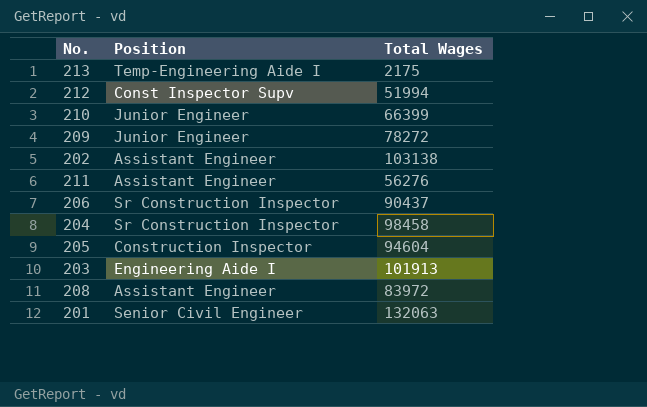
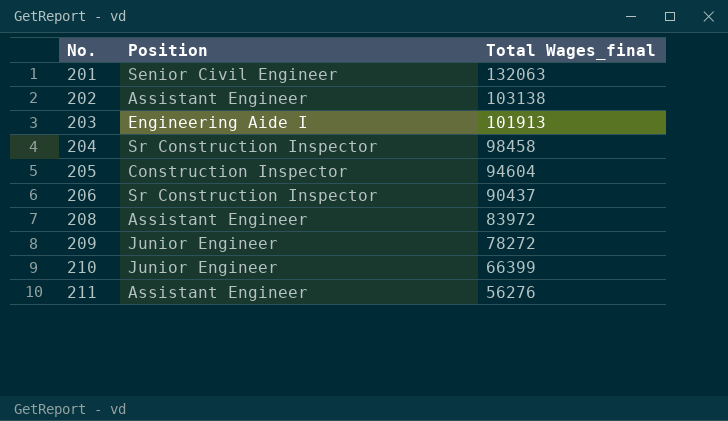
row order: none -> No. ascending
column name: Total Wages -> Total Wages_final
row 213: Temp-Engineering Aide I | 2175 -> none
row 212: Const Inspector Supv | 51994 -> none

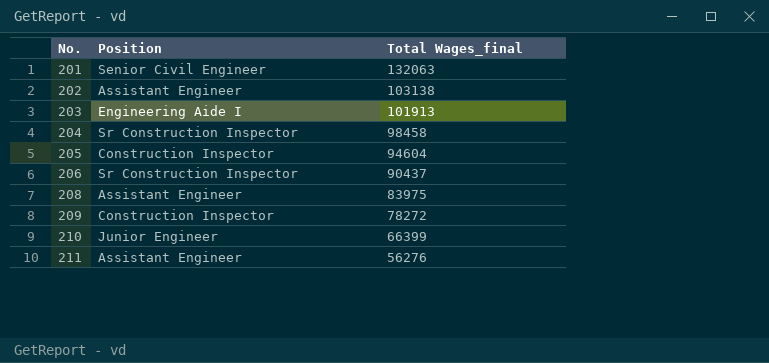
208 | Total Wages_final: 83972 -> 83975
209 | Position: Junior Engineer -> Construction Inspector

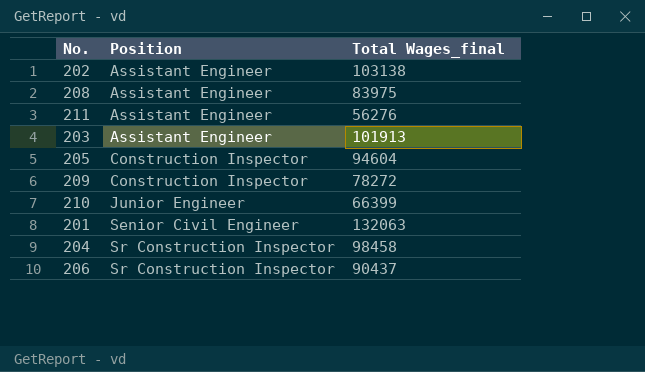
row order: No. ascending -> Position ascending
203 | Position: Engineering Aide I -> Assistant Engineer

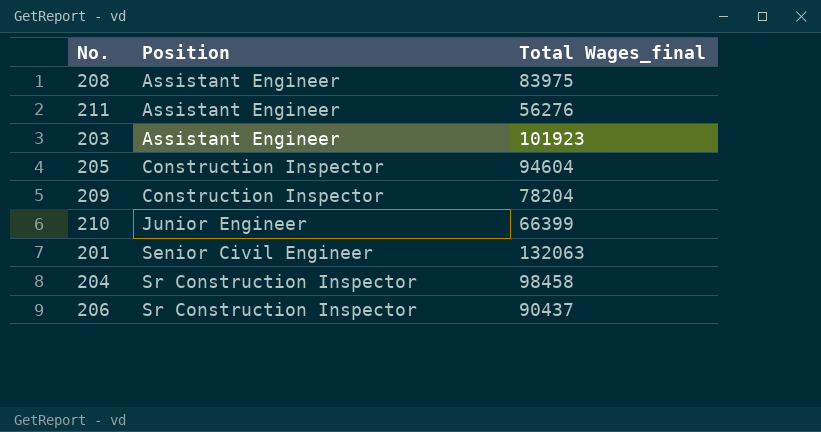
row 202: Assistant Engineer | 103138 -> none
203 | Total Wages_final: 101913 -> 101923
209 | Total Wages_final: 78272 -> 78204

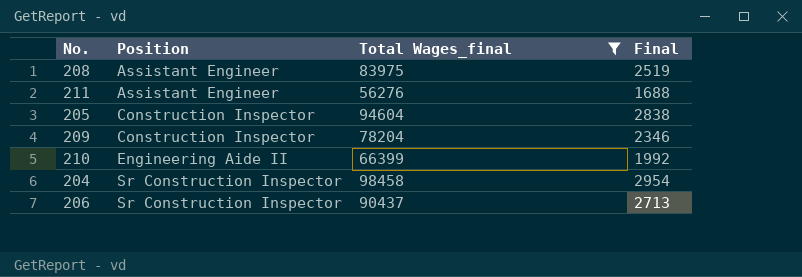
filter: none -> Total Wages_final <= 98458
column Final | formula: none -> [Total Wages_final] * 0.03
210 | Position: Junior Engineer -> Engineering Aide II

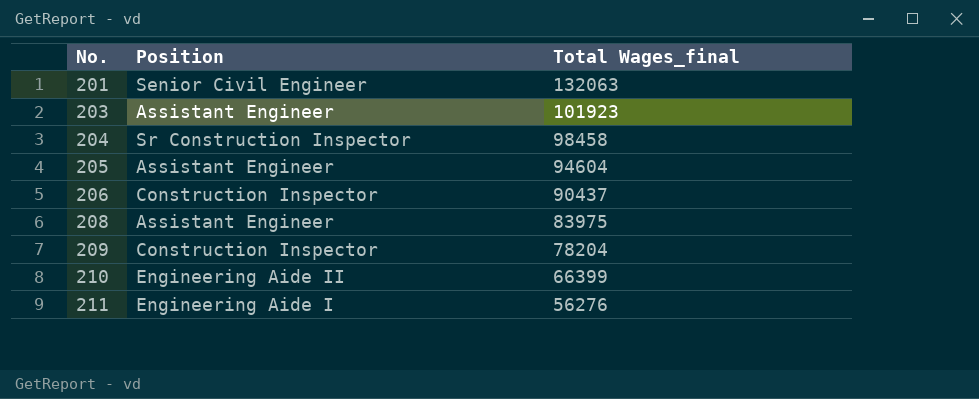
filter: Total Wages_final <= 98458 -> none
row order: Position ascending -> No. ascending
column Final | formula: [Total Wages_final] * 0.03 -> none
205 | Position: Construction Inspector -> Assistant Engineer
206 | Position: Sr Construction Inspector -> Construction Inspector
211 | Position: Assistant Engineer -> Engineering Aide I

